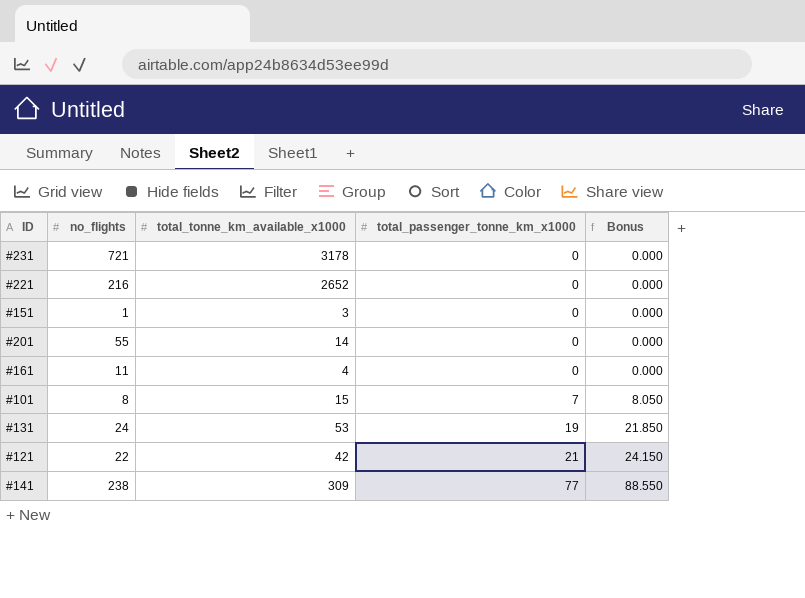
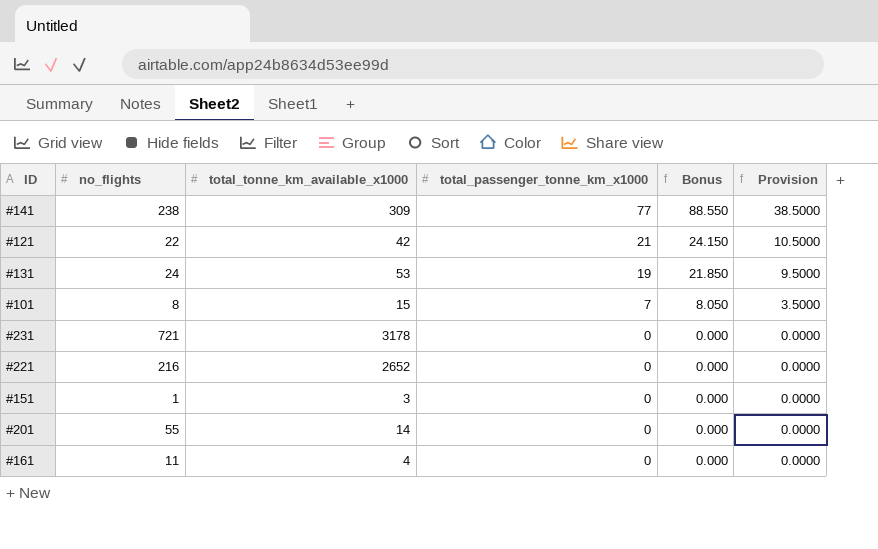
row order: total_passenger_tonne_km_x1000 ascending -> total_passenger_tonne_km_x1000 descending
column Provision | formula: none -> [total_passenger_tonne_km_x1000] * 0.5

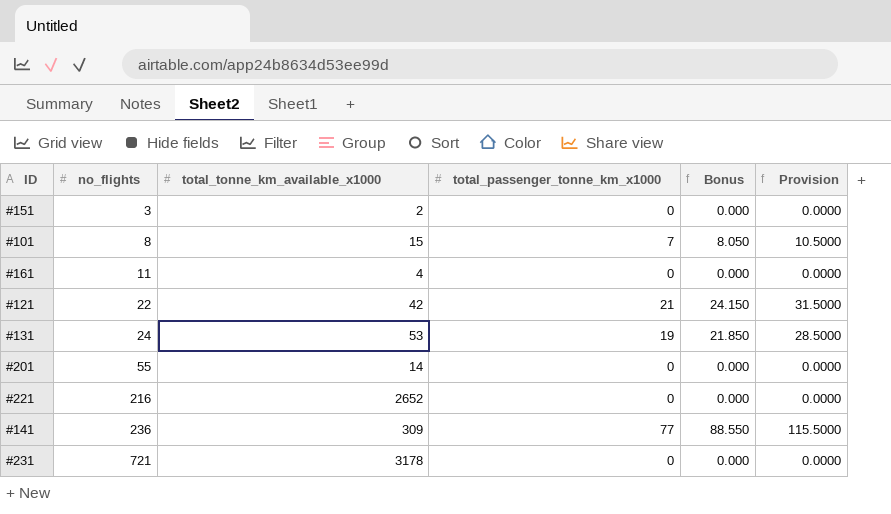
row order: total_passenger_tonne_km_x1000 descending -> no_flights ascending
column Provision | formula: [total_passenger_tonne_km_x1000] * 0.5 -> [total_passenger_tonne_km_x1000] * 1.5
#151 | no_flights: 1 -> 3
#151 | total_tonne_km_available_x1000: 3 -> 2
#141 | no_flights: 238 -> 236

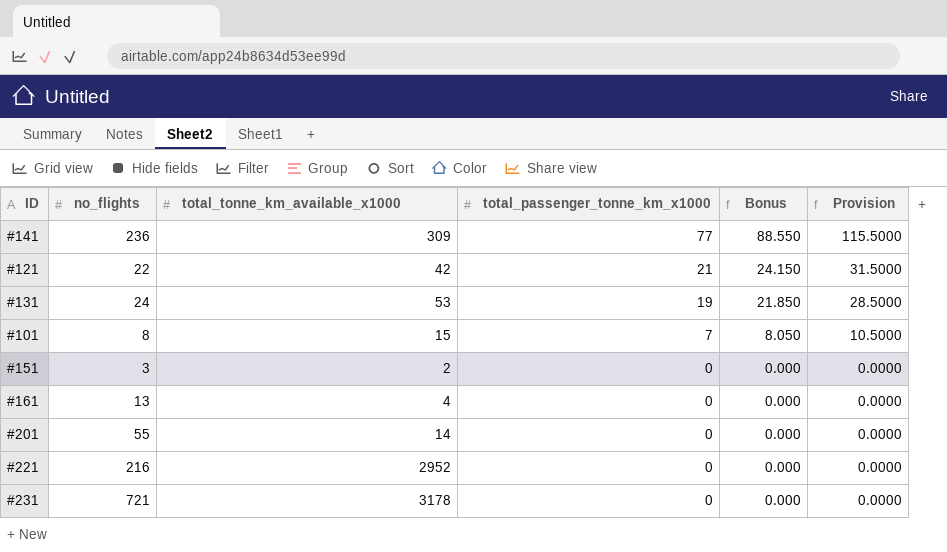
row order: no_flights ascending -> total_passenger_tonne_km_x1000 descending
#161 | no_flights: 11 -> 13
#221 | total_tonne_km_available_x1000: 2652 -> 2952

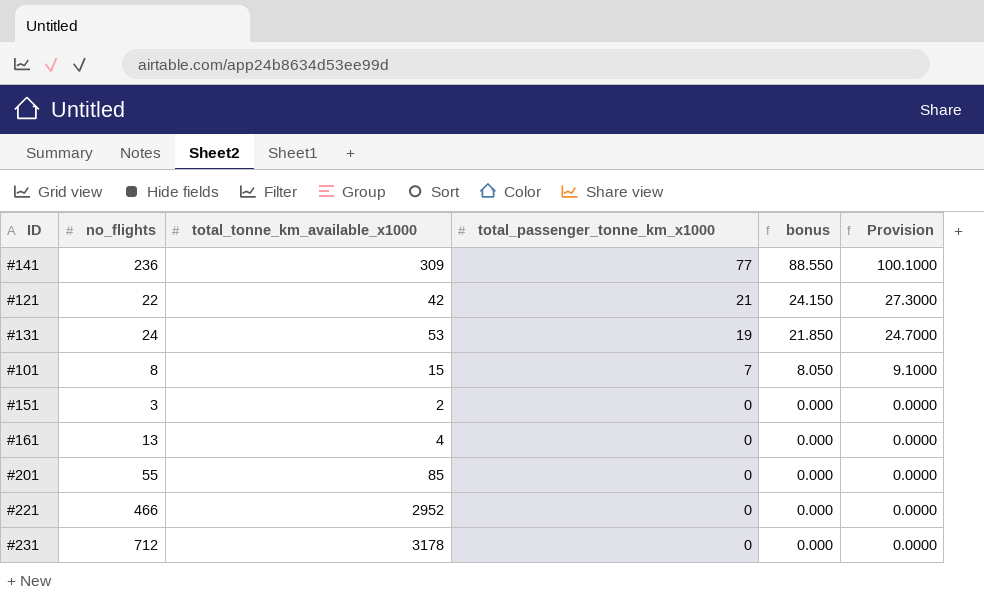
column name: Bonus -> bonus
column Provision | formula: [total_passenger_tonne_km_x1000] * 1.5 -> [total_passenger_tonne_km_x1000] * 1.3
#201 | total_tonne_km_available_x1000: 14 -> 85
#221 | no_flights: 216 -> 466
#231 | no_flights: 721 -> 712

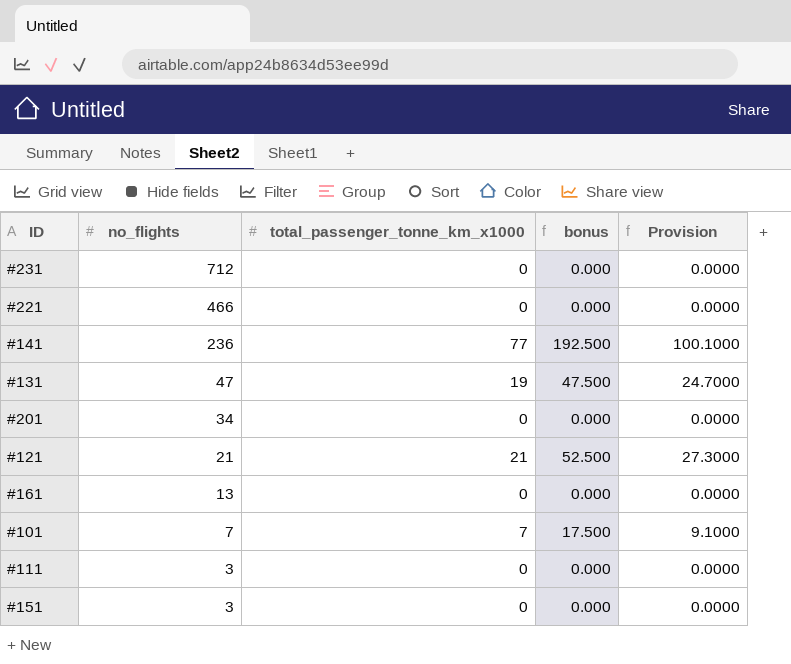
row order: total_passenger_tonne_km_x1000 descending -> no_flights descending
column total_tonne_km_available_x1000 | position: 3 -> none
column bonus | formula: [total_passenger_tonne_km_x1000] * 1.15 -> [total_passenger_tonne_km_x1000] * 2.5
#131 | no_flights: 24 -> 47
#201 | no_flights: 55 -> 34
#121 | no_flights: 22 -> 21
#101 | no_flights: 8 -> 7
row #111: none -> 3 | 0 | 0.000 | 0.0000

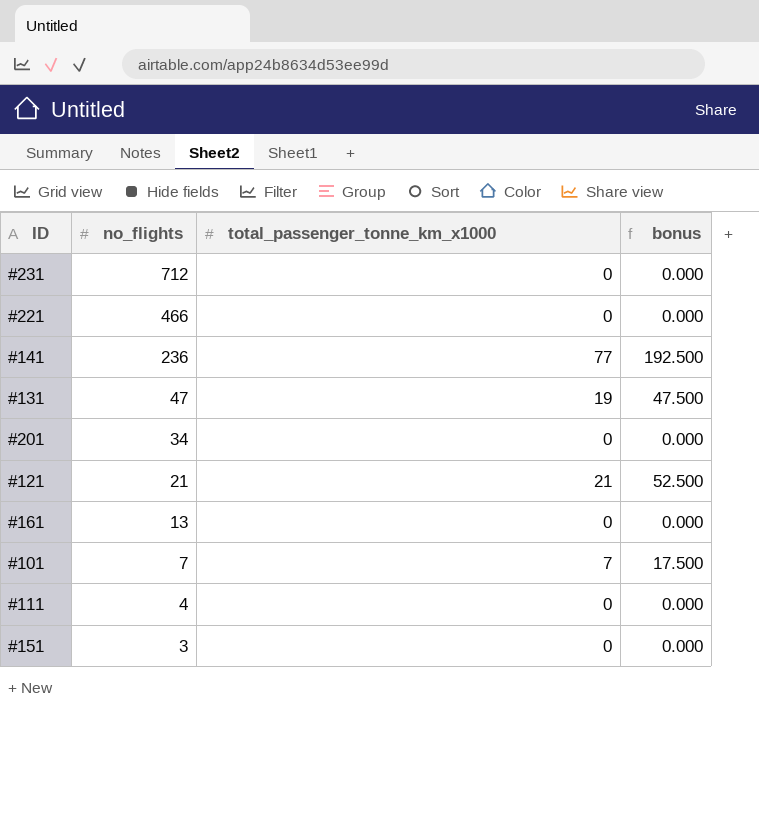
column Provision | formula: [total_passenger_tonne_km_x1000] * 1.3 -> none
#111 | no_flights: 3 -> 4

